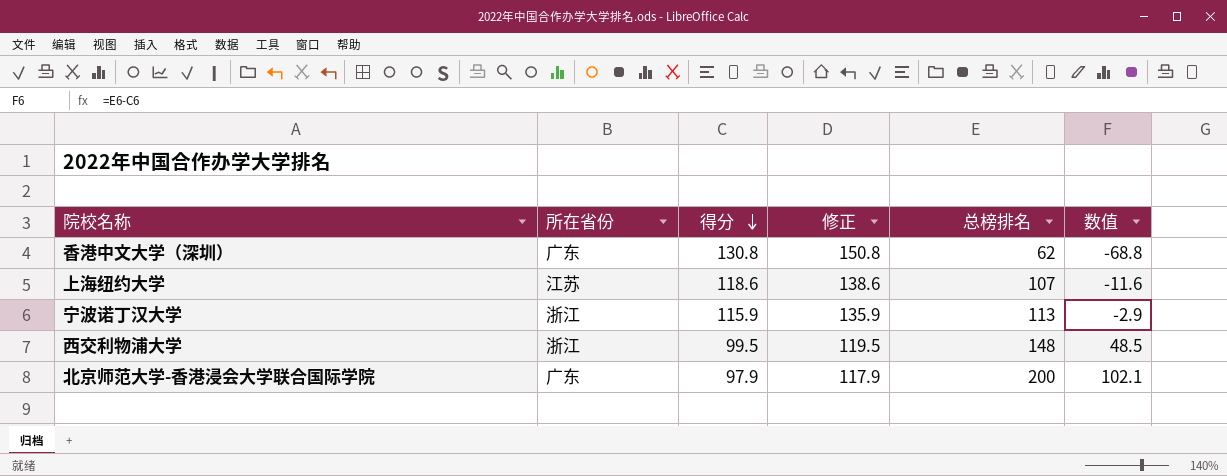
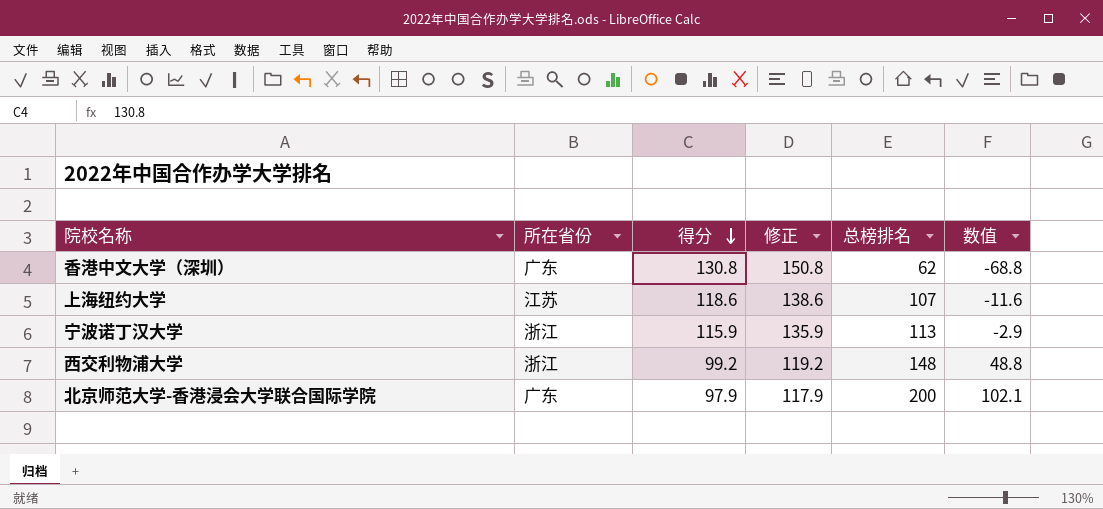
西交利物浦大学 | 得分: 99.5 -> 99.2
西交利物浦大学 | 修正: 119.5 -> 119.2
西交利物浦大学 | 数值: 48.5 -> 48.8

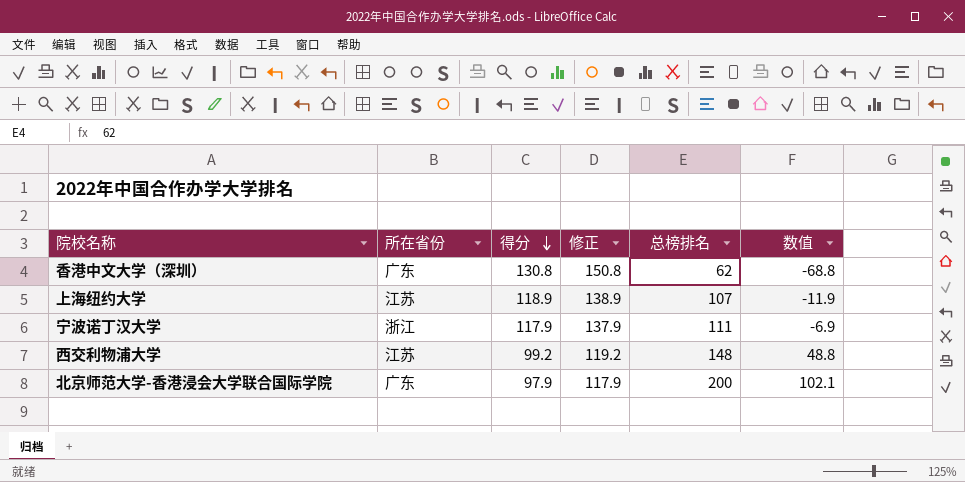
上海纽约大学 | 得分: 118.6 -> 118.9
上海纽约大学 | 修正: 138.6 -> 138.9
上海纽约大学 | 数值: -11.6 -> -11.9
宁波诺丁汉大学 | 得分: 115.9 -> 117.9
宁波诺丁汉大学 | 修正: 135.9 -> 137.9
宁波诺丁汉大学 | 总榜排名: 113 -> 111
宁波诺丁汉大学 | 数值: -2.9 -> -6.9
西交利物浦大学 | 所在省份: 浙江 -> 江苏

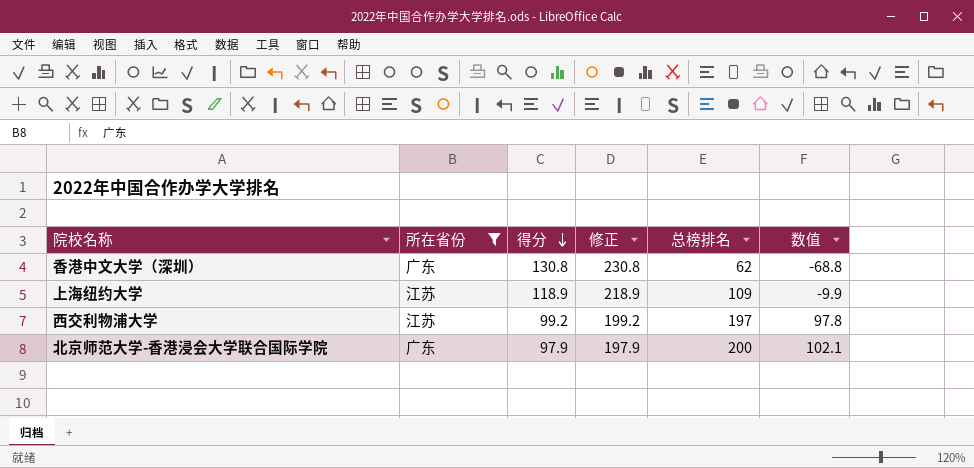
filter: none -> 所在省份 != 浙江
column 修正 | formula: [得分] + 20 -> [得分] + 100
上海纽约大学 | 总榜排名: 107 -> 109
上海纽约大学 | 数值: -11.9 -> -9.9
西交利物浦大学 | 总榜排名: 148 -> 197
西交利物浦大学 | 数值: 48.8 -> 97.8

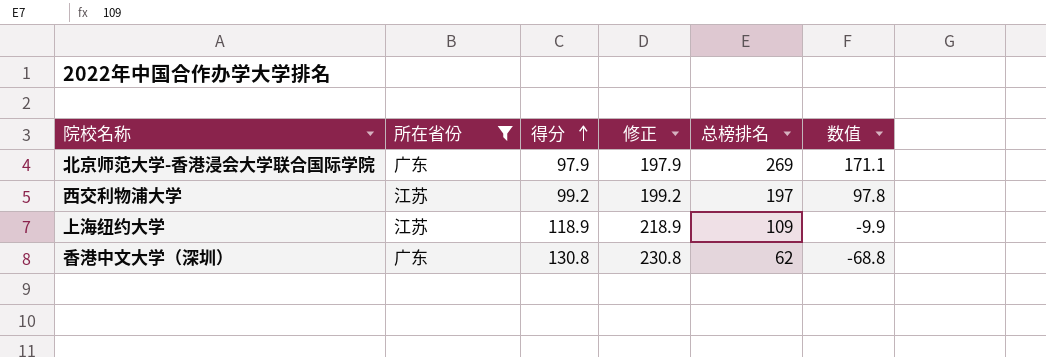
row order: 得分 descending -> 得分 ascending
北京师范大学-香港浸会大学联合国际学院 | 总榜排名: 200 -> 269
北京师范大学-香港浸会大学联合国际学院 | 数值: 102.1 -> 171.1

